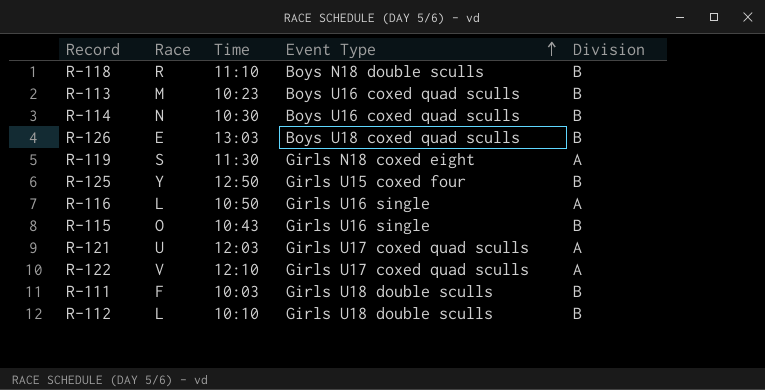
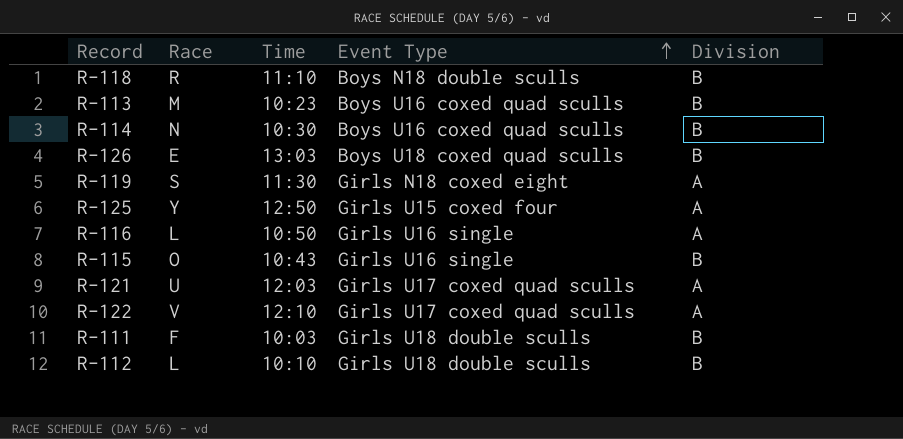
R-125 | Division: B -> A

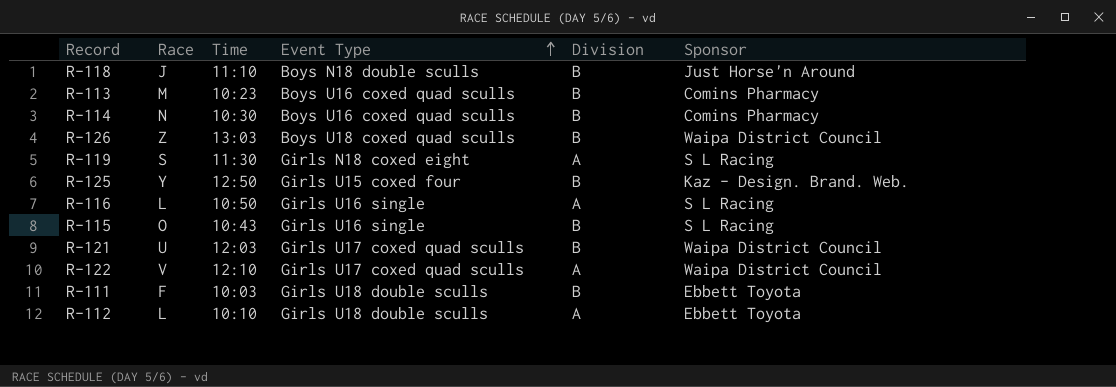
column Sponsor | position: none -> 6
R-118 | Race: R -> J
R-126 | Race: E -> Z
R-125 | Division: A -> B
R-121 | Division: A -> B
R-112 | Division: B -> A

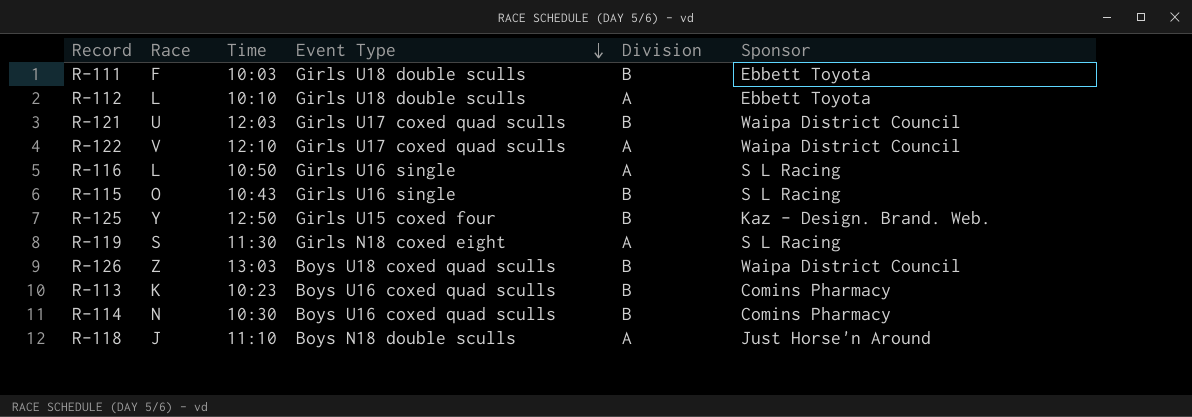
row order: Event Type ascending -> Event Type descending
R-113 | Race: M -> K
R-118 | Division: B -> A

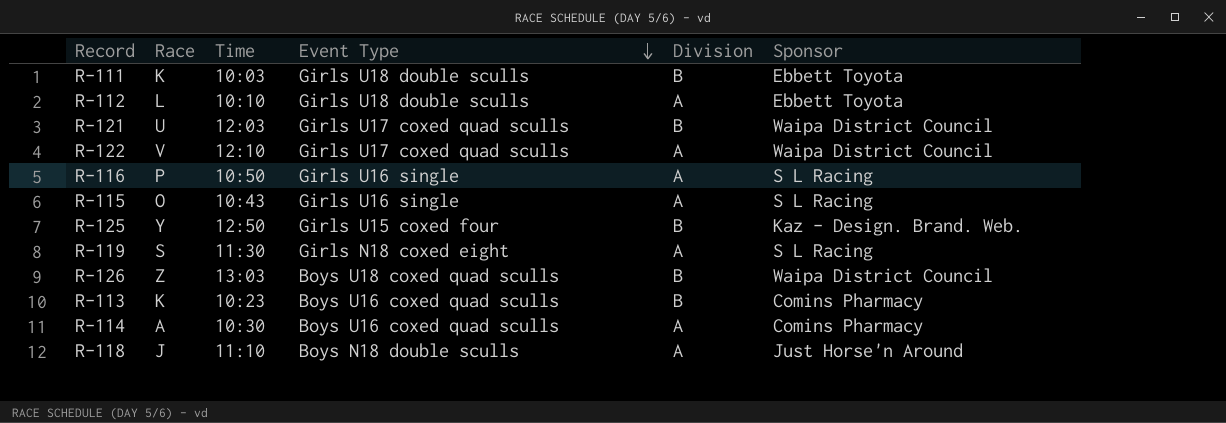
R-111 | Race: F -> K
R-116 | Race: L -> P
R-115 | Division: B -> A
R-114 | Race: N -> A
R-114 | Division: B -> A

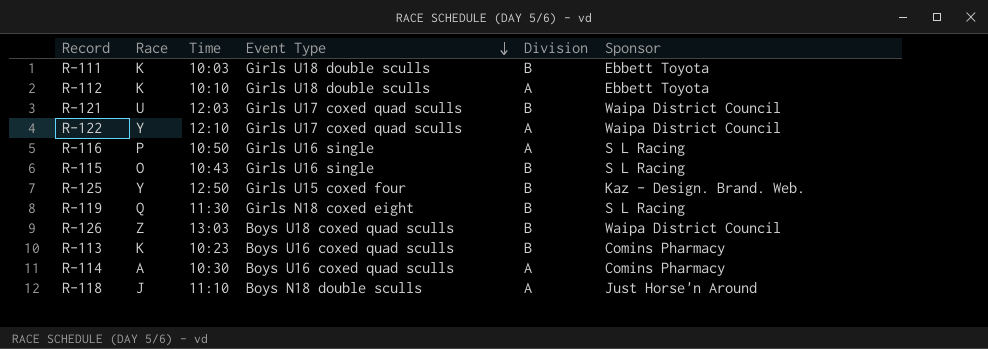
R-112 | Race: L -> K
R-122 | Race: V -> Y
R-115 | Division: A -> B
R-119 | Race: S -> Q
R-119 | Division: A -> B

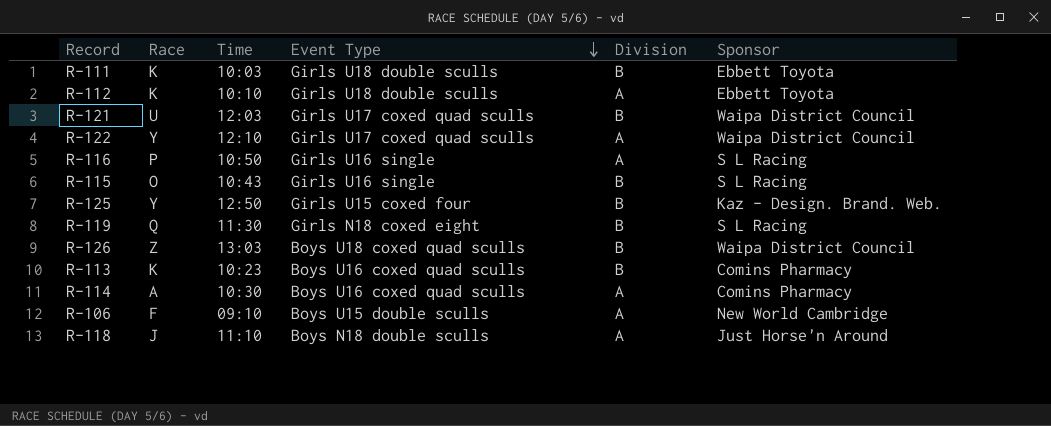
row R-106: none -> F | 09:10 | Boys U15 double sculls | A | New World Cambridge

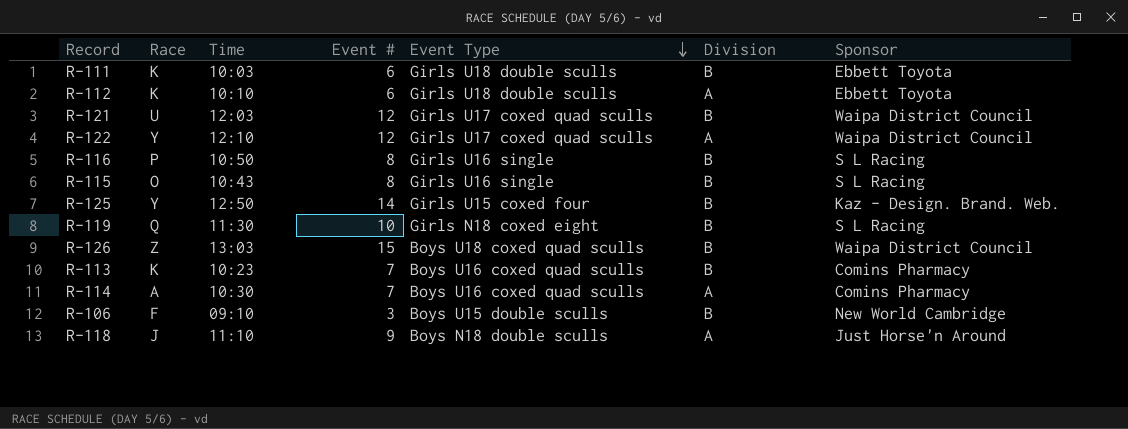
column Event # | position: none -> 4
R-116 | Division: A -> B
R-106 | Division: A -> B

